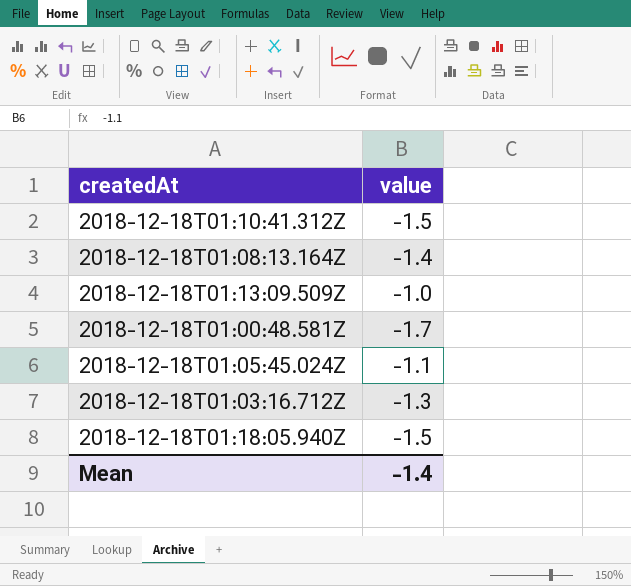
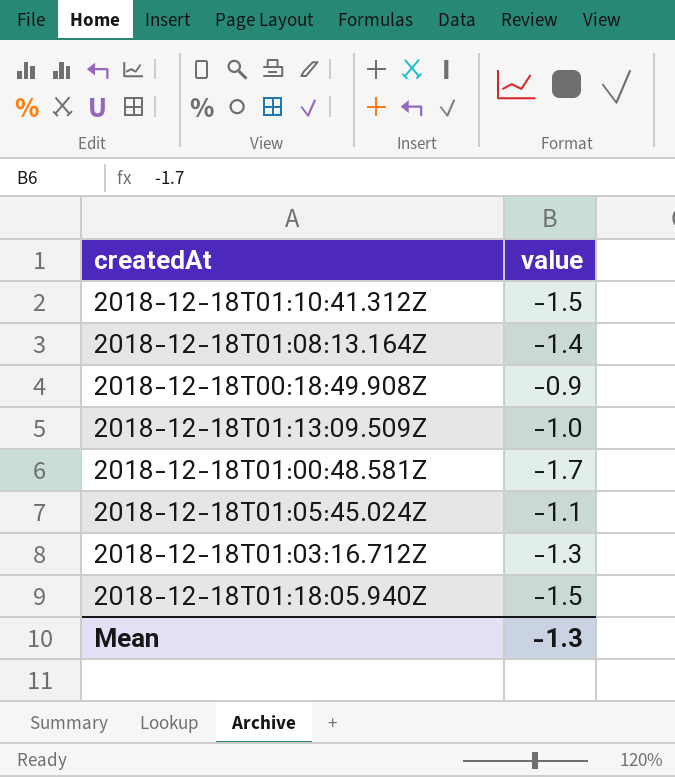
row 2018-12-18T00:18:49.908Z: none -> -0.9
Mean | value: -1.4 -> -1.3

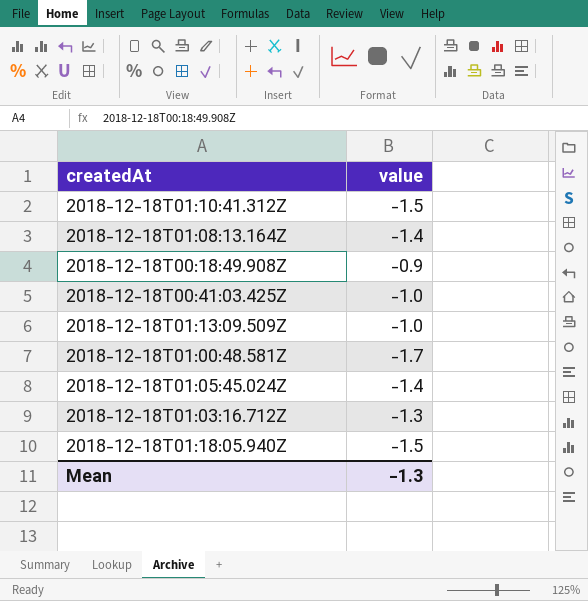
row 2018-12-18T00:41:03.425Z: none -> -1.0
2018-12-18T01:05:45.024Z | value: -1.1 -> -1.4

